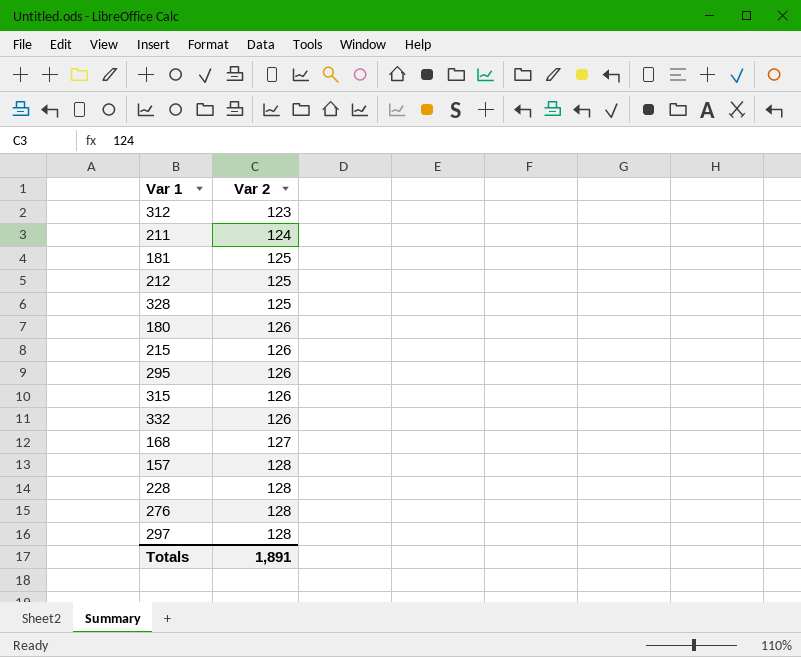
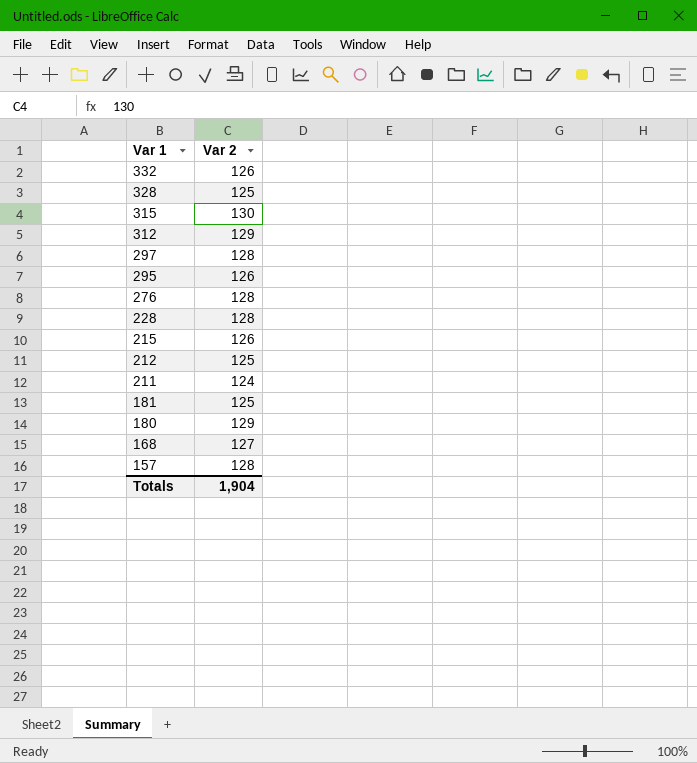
row order: Var 2 ascending -> Var 1 descending
315 | Var 2: 126 -> 130
312 | Var 2: 123 -> 129
180 | Var 2: 126 -> 129
Totals | Var 2: 1,891 -> 1,904

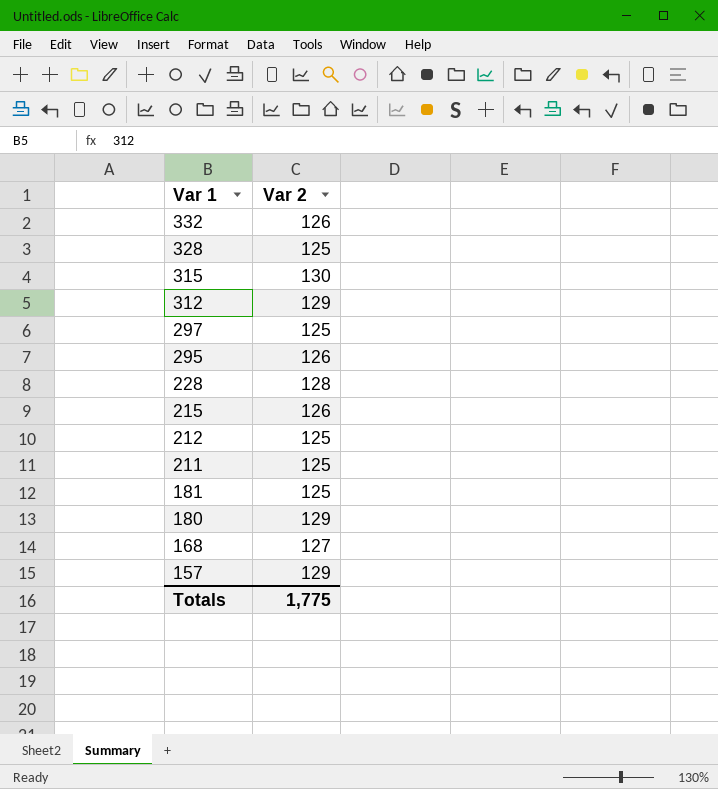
row 276: 128 -> none
297 | Var 2: 128 -> 125
211 | Var 2: 124 -> 125
157 | Var 2: 128 -> 129
Totals | Var 2: 1,904 -> 1,775

